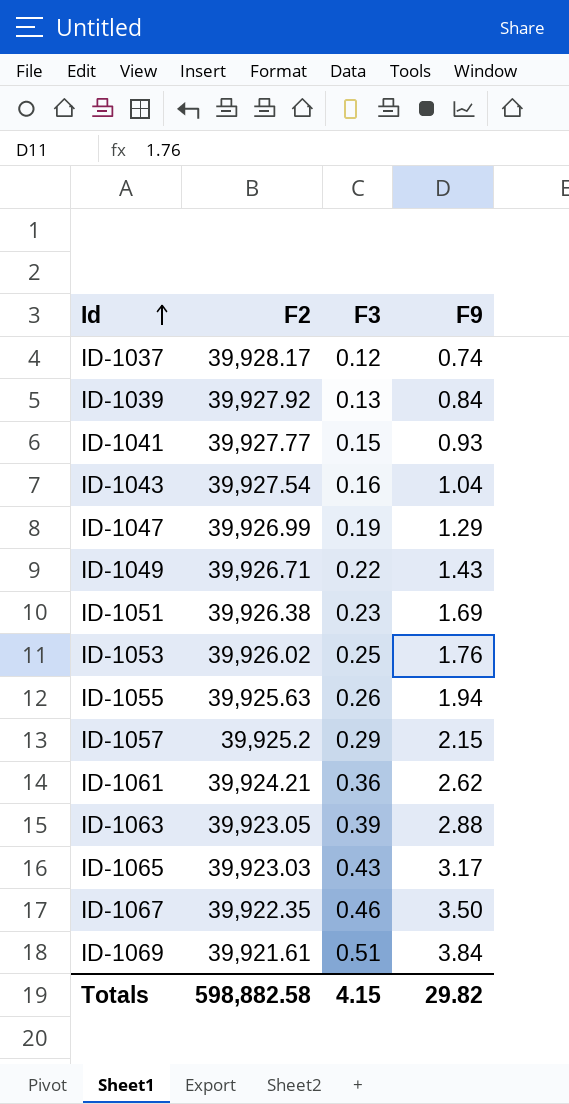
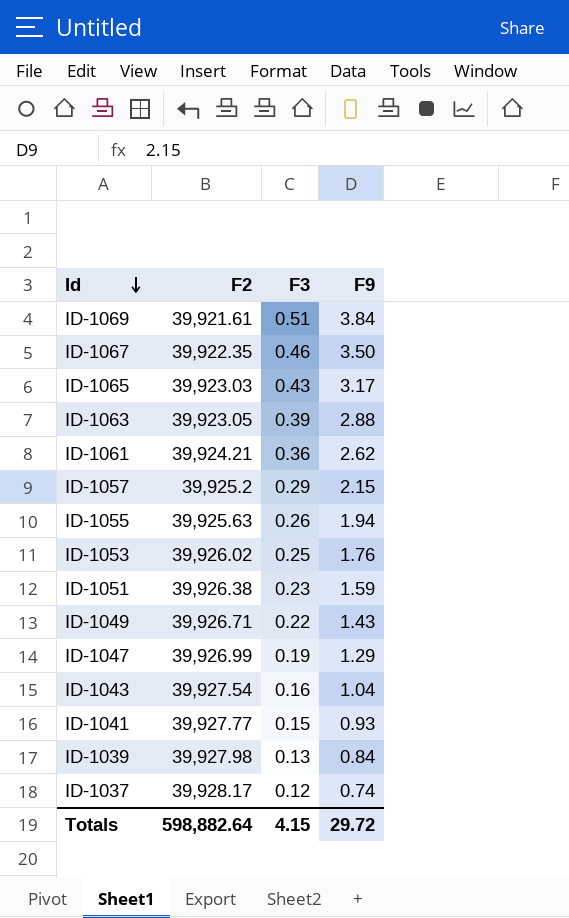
row order: Id ascending -> Id descending
ID-1051 | F9: 1.69 -> 1.59
ID-1039 | F2: 39,927.92 -> 39,927.98
Totals | F2: 598,882.58 -> 598,882.64
Totals | F9: 29.82 -> 29.72

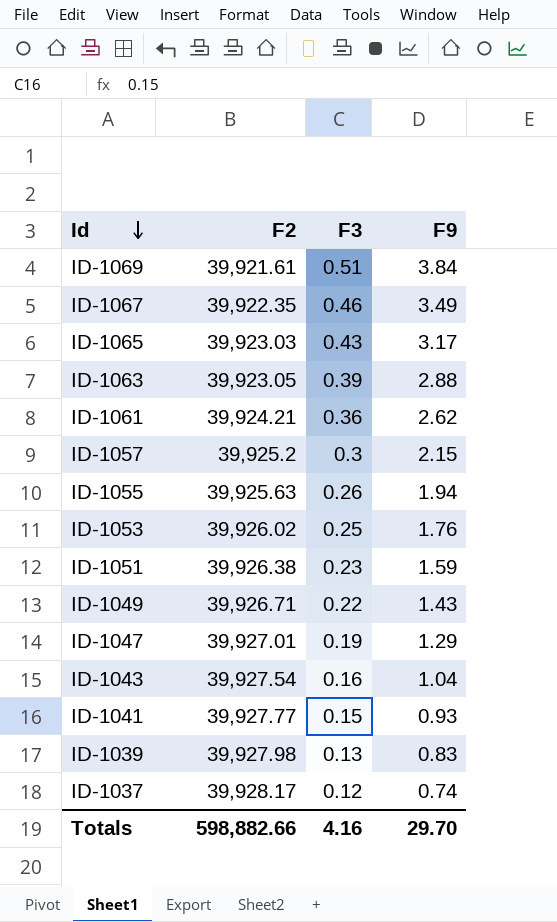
ID-1067 | F9: 3.50 -> 3.49
ID-1057 | F3: 0.29 -> 0.3
ID-1047 | F2: 39,926.99 -> 39,927.01
ID-1039 | F9: 0.84 -> 0.83
Totals | F2: 598,882.64 -> 598,882.66
Totals | F3: 4.15 -> 4.16
Totals | F9: 29.72 -> 29.70

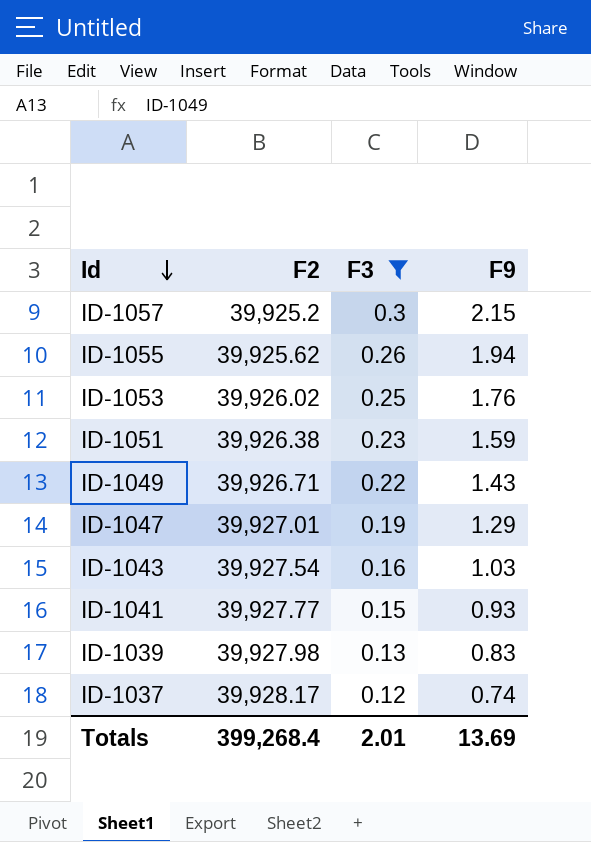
filter: none -> F3 <= 0.3
ID-1055 | F2: 39,925.63 -> 39,925.62
ID-1043 | F9: 1.04 -> 1.03
Totals | F2: 598,882.66 -> 399,268.4
Totals | F3: 4.16 -> 2.01
Totals | F9: 29.70 -> 13.69

